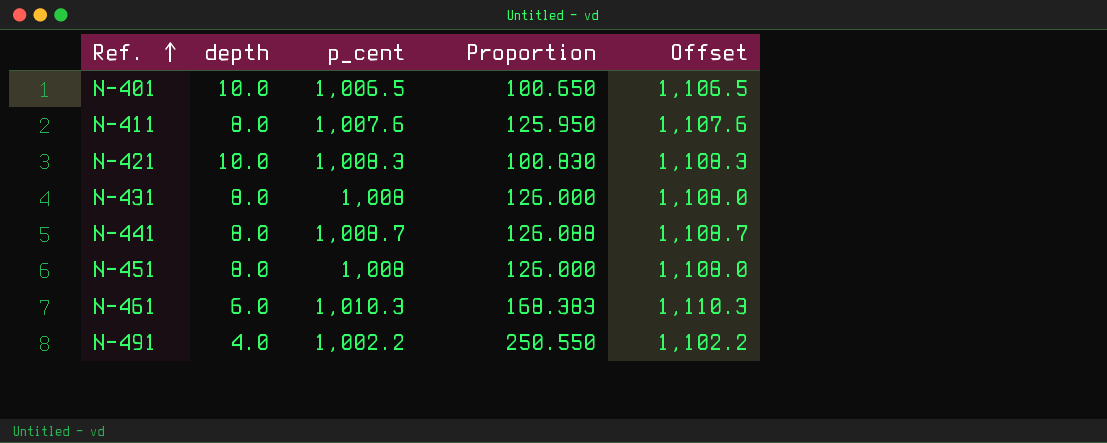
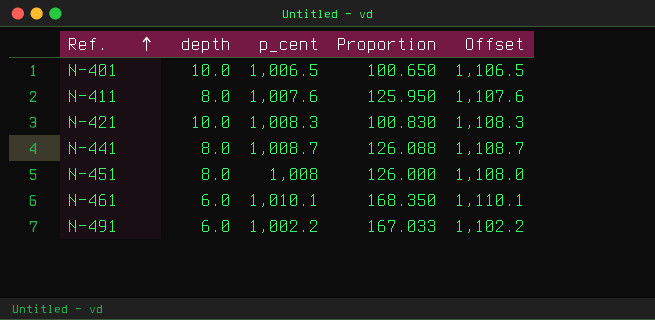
row N-431: 8.0 | 1,008 | 126.000 | 1,108.0 -> none
N-461 | p_cent: 1,010.3 -> 1,010.1
N-461 | Proportion: 168.383 -> 168.350
N-461 | Offset: 1,110.3 -> 1,110.1
N-491 | depth: 4.0 -> 6.0
N-491 | Proportion: 250.550 -> 167.033

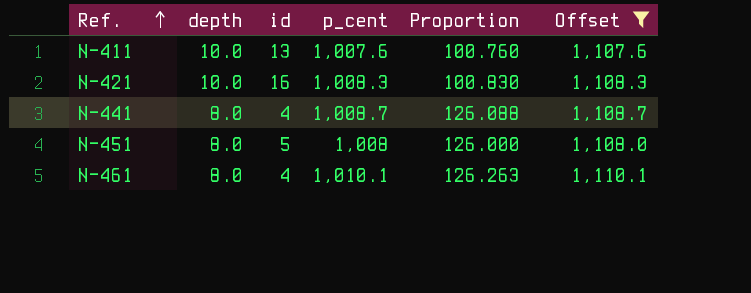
filter: none -> Offset >= 1,107.6
column id | position: none -> 3
N-411 | depth: 8.0 -> 10.0
N-411 | Proportion: 125.950 -> 100.760
N-461 | depth: 6.0 -> 8.0
N-461 | Proportion: 168.350 -> 126.263

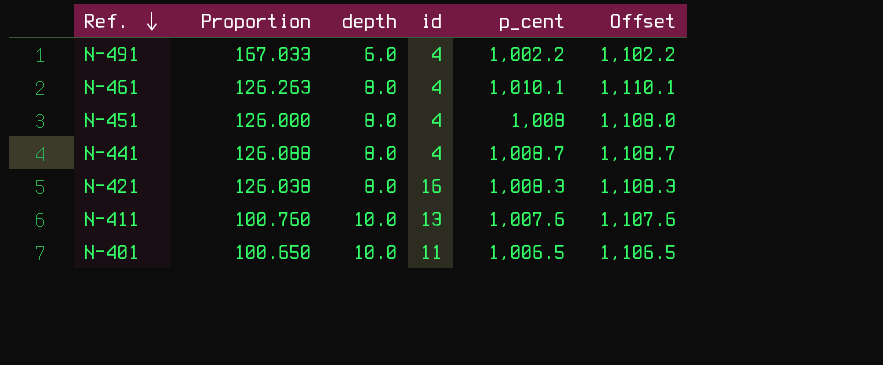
filter: Offset >= 1,107.6 -> none
row order: Ref. ascending -> Ref. descending
column Proportion | position: 5 -> 2
N-451 | id: 5 -> 4
N-421 | Proportion: 100.830 -> 126.038
N-421 | depth: 10.0 -> 8.0

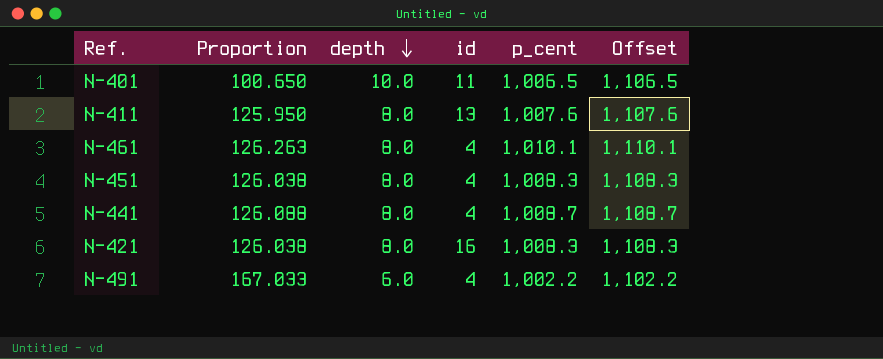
row order: Ref. descending -> depth descending
N-411 | Proportion: 100.760 -> 125.950
N-411 | depth: 10.0 -> 8.0
N-451 | Proportion: 126.000 -> 126.038
N-451 | p_cent: 1,008 -> 1,008.3
N-451 | Offset: 1,108.0 -> 1,108.3

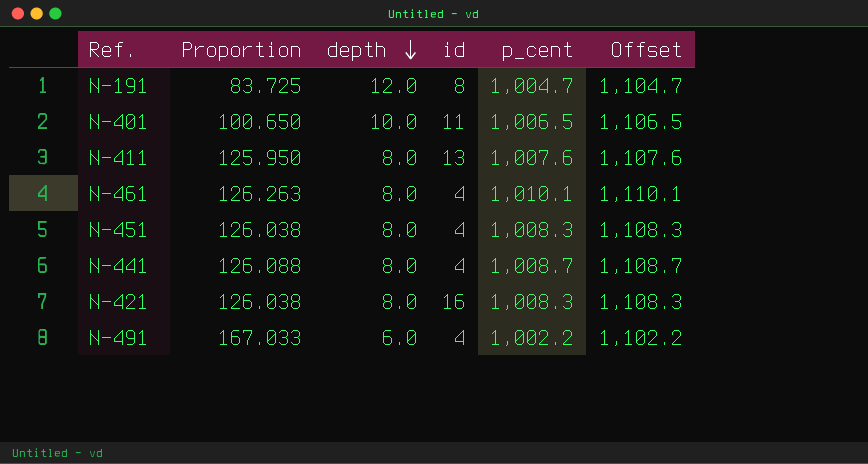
row N-191: none -> 83.725 | 12.0 | 8 | 1,004.7 | 1,104.7

